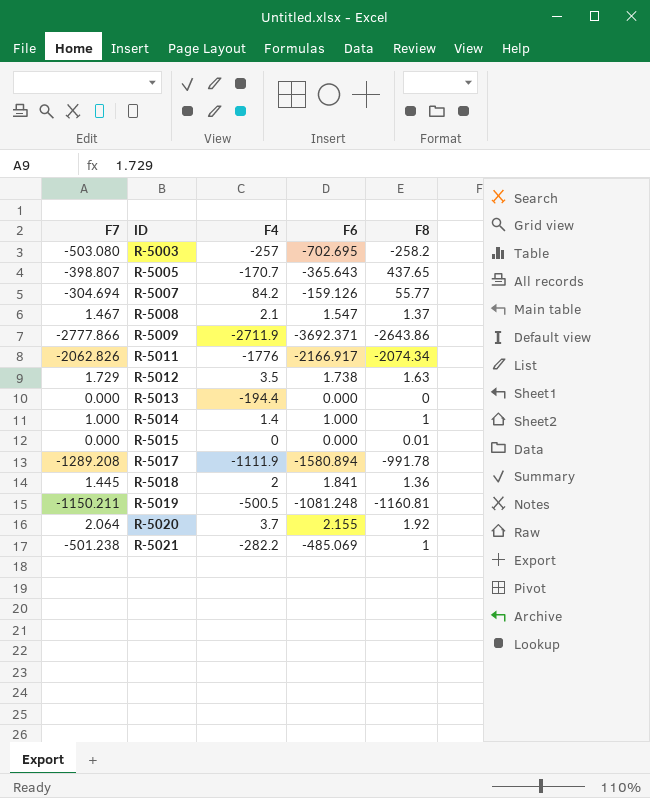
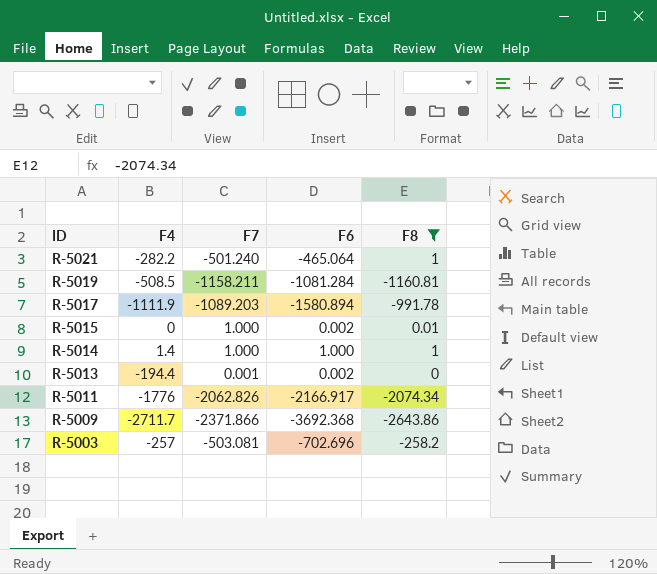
filter: none -> F8 <= 1
row order: ID ascending -> ID descending
column F7 | position: 1 -> 3
R-5021 | F7: -501.238 -> -501.240
R-5021 | F6: -485.069 -> -465.064
R-5019 | F4: -500.5 -> -508.5
R-5019 | F7: -1150.211 -> -1158.211
R-5019 | F6: -1081.248 -> -1081.284
R-5017 | F7: -1289.208 -> -1089.203
R-5015 | F7: 0.000 -> 1.000
R-5015 | F6: 0.000 -> 0.002
R-5013 | F7: 0.000 -> 0.001
R-5013 | F6: 0.000 -> 0.002
R-5009 | F4: -2711.9 -> -2711.7
R-5009 | F7: -2777.866 -> -2371.866
R-5009 | F6: -3692.371 -> -3692.368
R-5003 | F7: -503.080 -> -503.081
R-5003 | F6: -702.695 -> -702.696

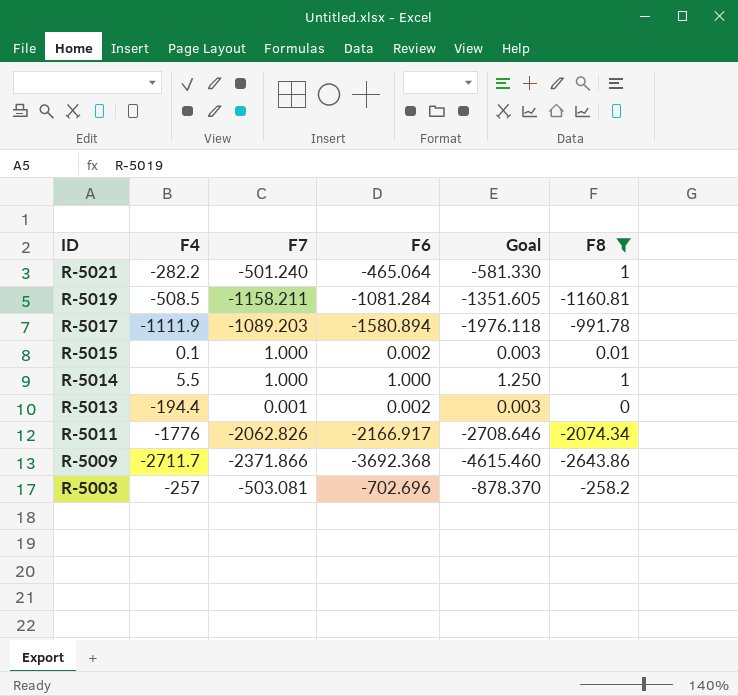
column Goal | formula: none -> [F6] * 1.25
R-5015 | F4: 0 -> 0.1
R-5014 | F4: 1.4 -> 5.5

